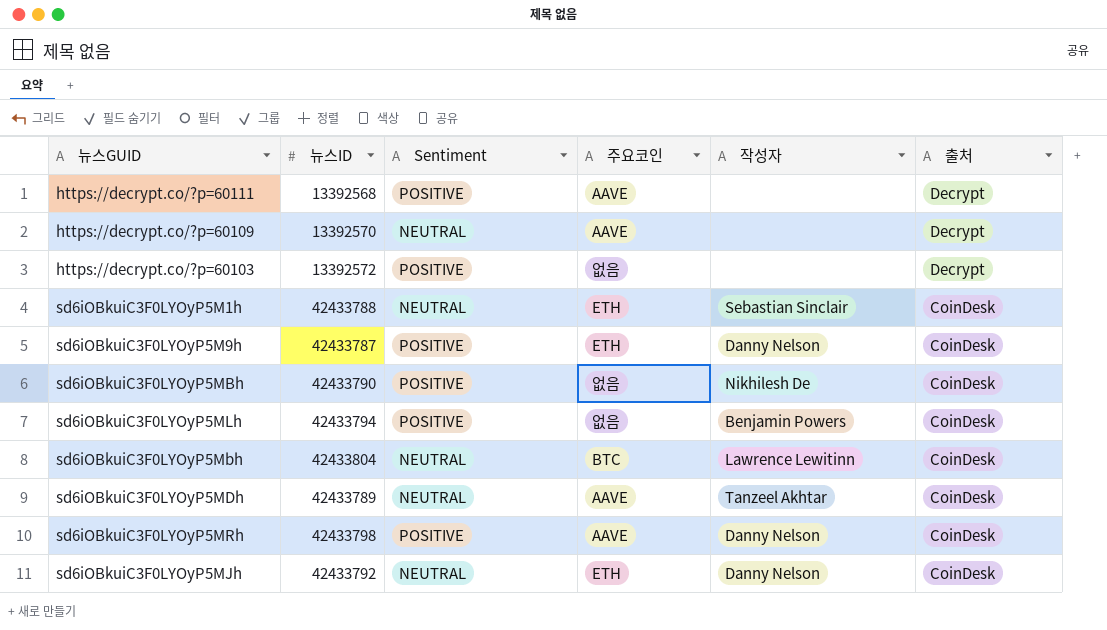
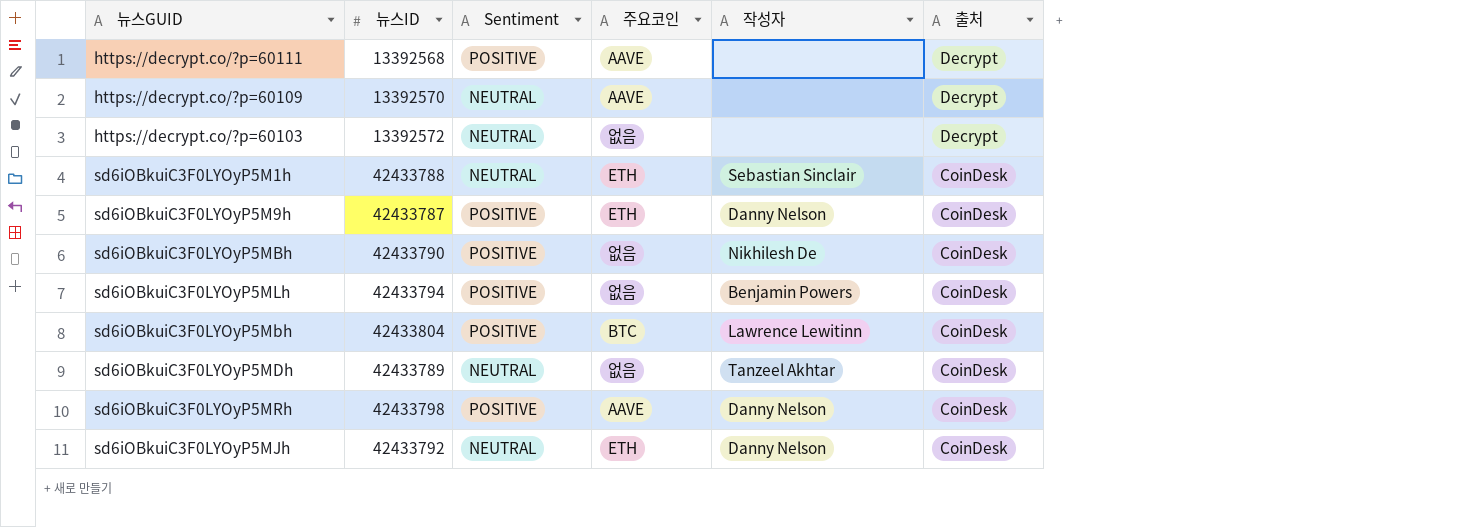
https://decrypt.co/?p=60103 | Sentiment: POSITIVE -> NEUTRAL
sd6iOBkuiC3F0LYOyP5Mbh | Sentiment: NEUTRAL -> POSITIVE
sd6iOBkuiC3F0LYOyP5MDh | 주요코인: AAVE -> 없음

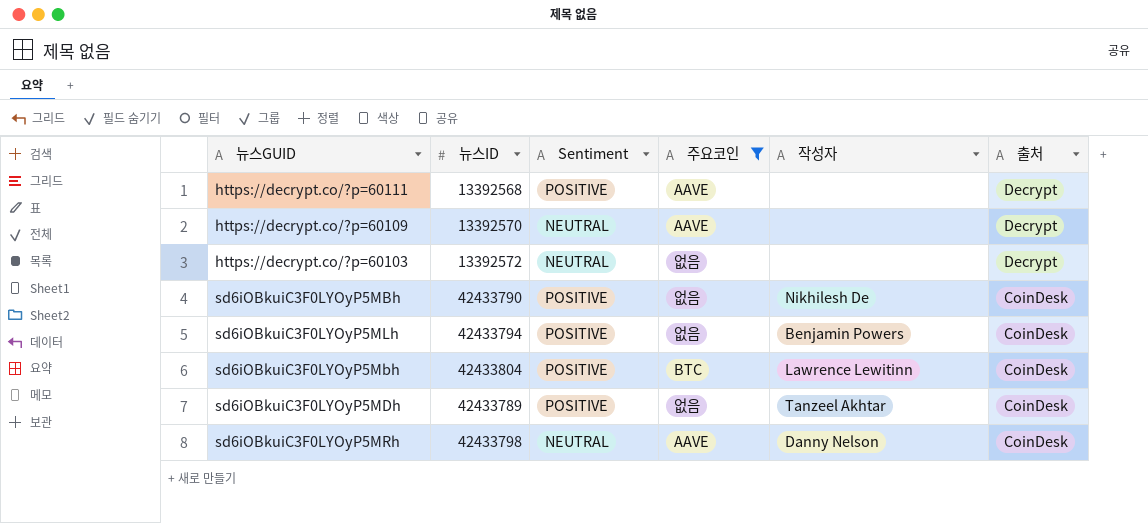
filter: none -> 주요코인 != ETH
sd6iOBkuiC3F0LYOyP5MDh | Sentiment: NEUTRAL -> POSITIVE
sd6iOBkuiC3F0LYOyP5MRh | Sentiment: POSITIVE -> NEUTRAL

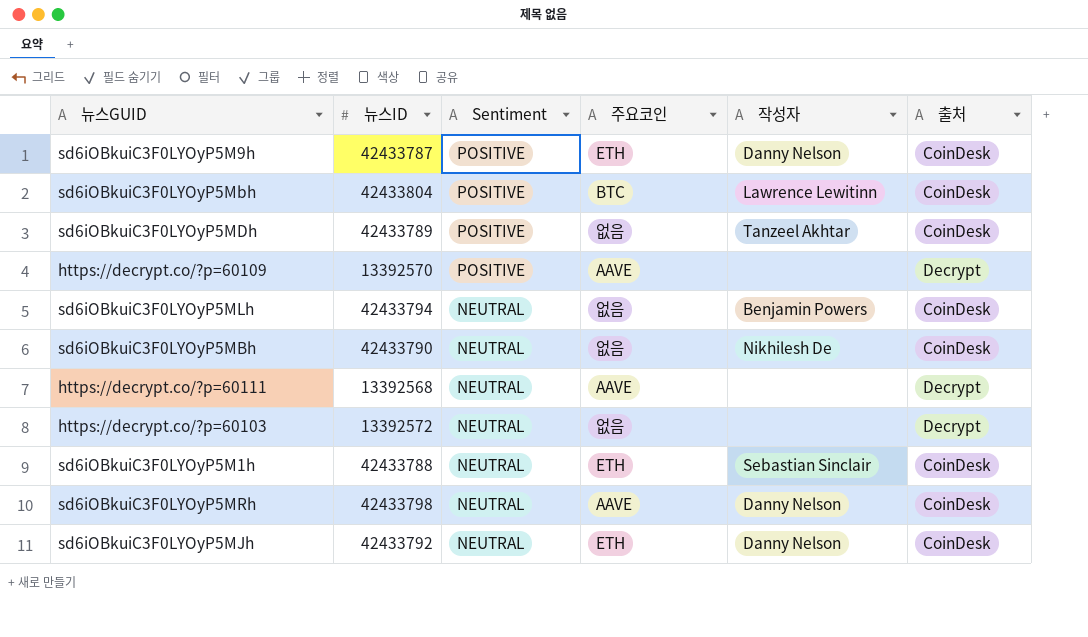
filter: 주요코인 != ETH -> none
row order: 출처 descending -> Sentiment descending
https://decrypt.co/?p=60109 | Sentiment: NEUTRAL -> POSITIVE
sd6iOBkuiC3F0LYOyP5MLh | Sentiment: POSITIVE -> NEUTRAL
sd6iOBkuiC3F0LYOyP5MBh | Sentiment: POSITIVE -> NEUTRAL
https://decrypt.co/?p=60111 | Sentiment: POSITIVE -> NEUTRAL

